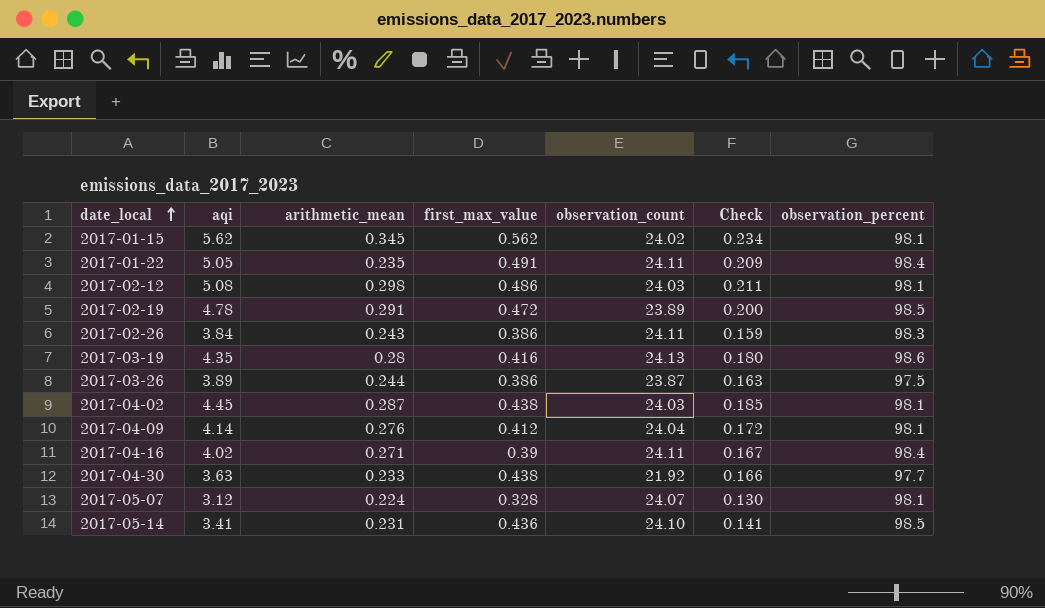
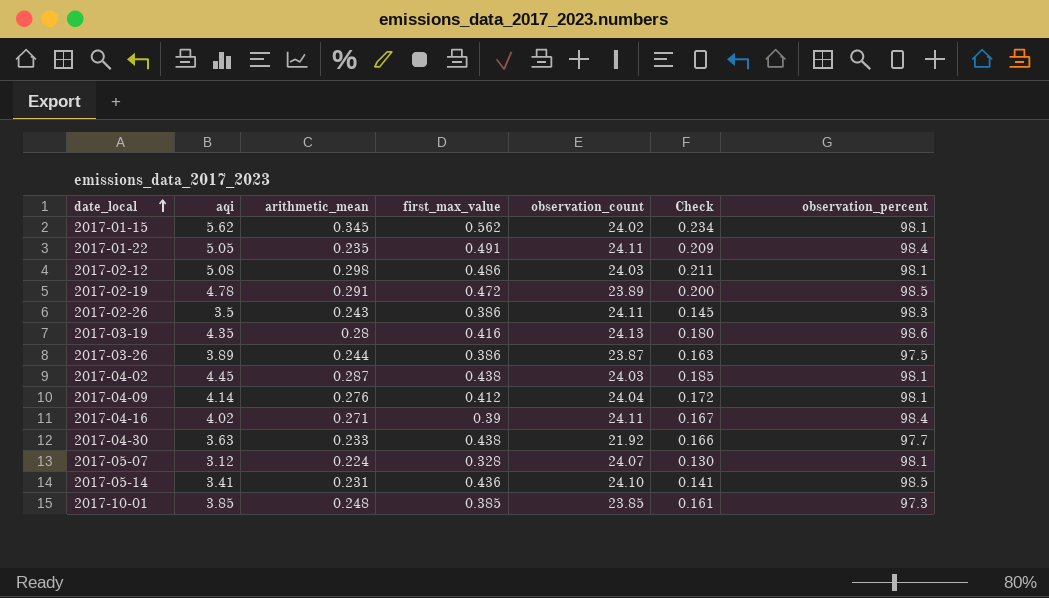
2017-02-26 | aqi: 3.84 -> 3.5
2017-02-26 | Check: 0.159 -> 0.145
row 2017-10-01: none -> 3.85 | 0.248 | 0.385 | 23.85 | 0.161 | 97.3

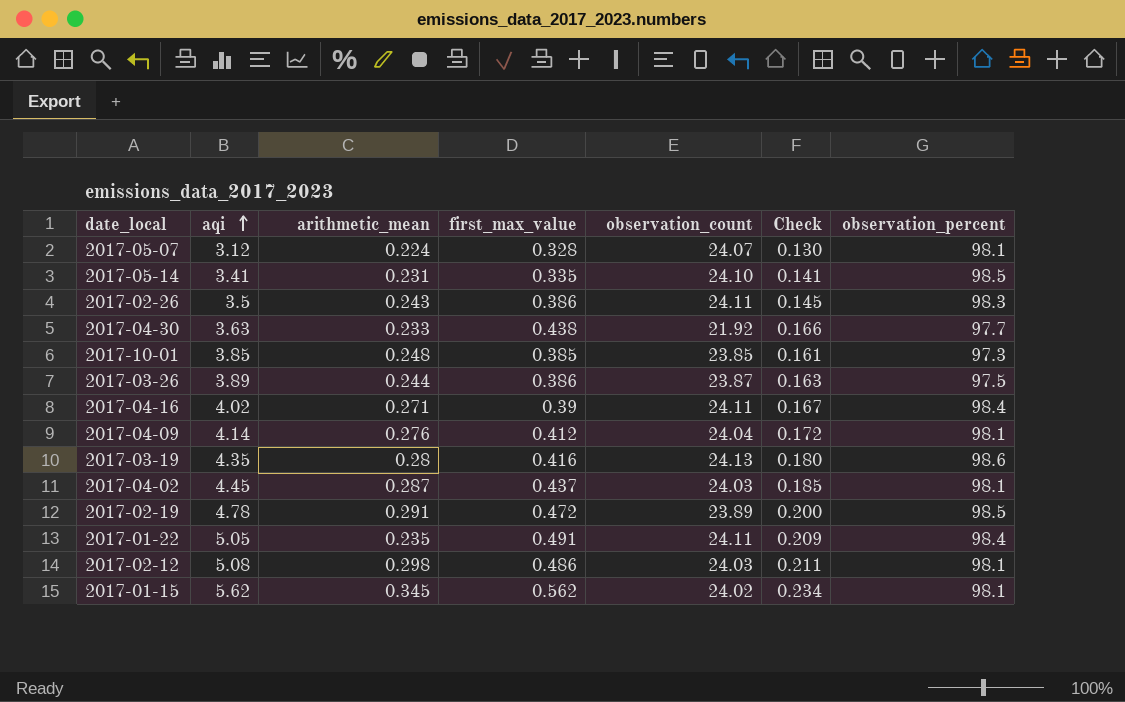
row order: date_local ascending -> aqi ascending
2017-05-14 | first_max_value: 0.436 -> 0.335
2017-04-02 | first_max_value: 0.438 -> 0.437

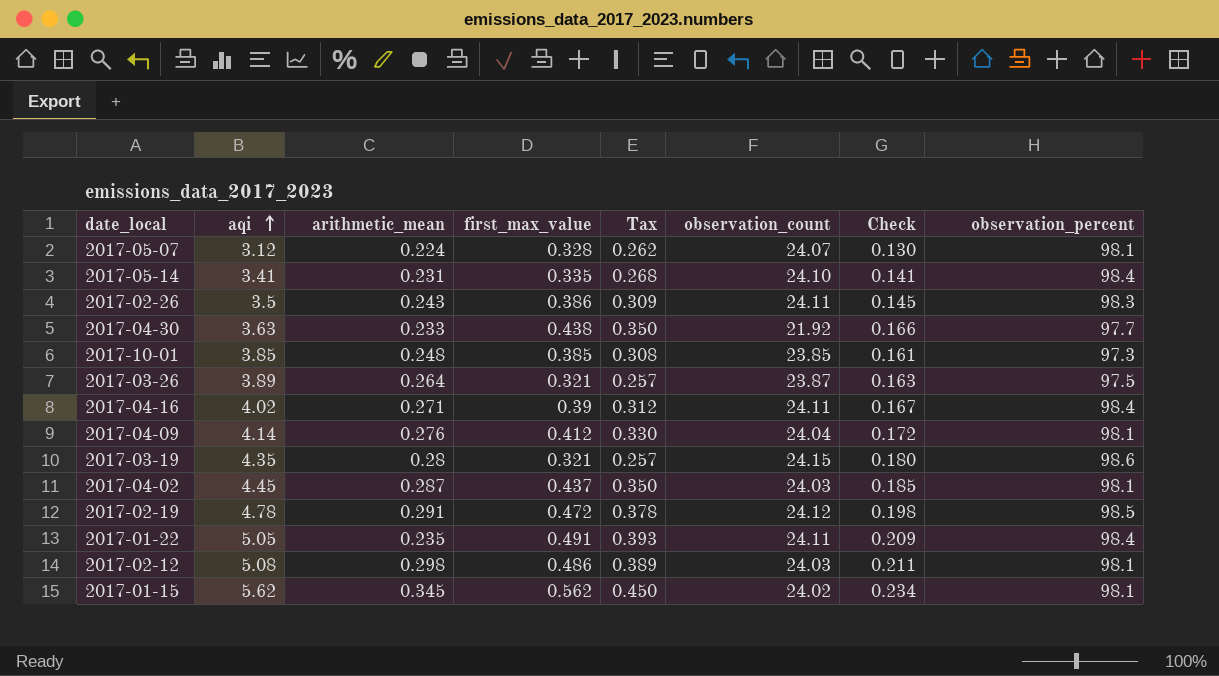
column Tax | formula: none -> [first_max_value] * 0.8
2017-05-14 | observation_percent: 98.5 -> 98.4
2017-03-26 | arithmetic_mean: 0.244 -> 0.264
2017-03-26 | first_max_value: 0.386 -> 0.321
2017-03-19 | first_max_value: 0.416 -> 0.321
2017-03-19 | observation_count: 24.13 -> 24.15
2017-02-19 | observation_count: 23.89 -> 24.12
2017-02-19 | Check: 0.200 -> 0.198

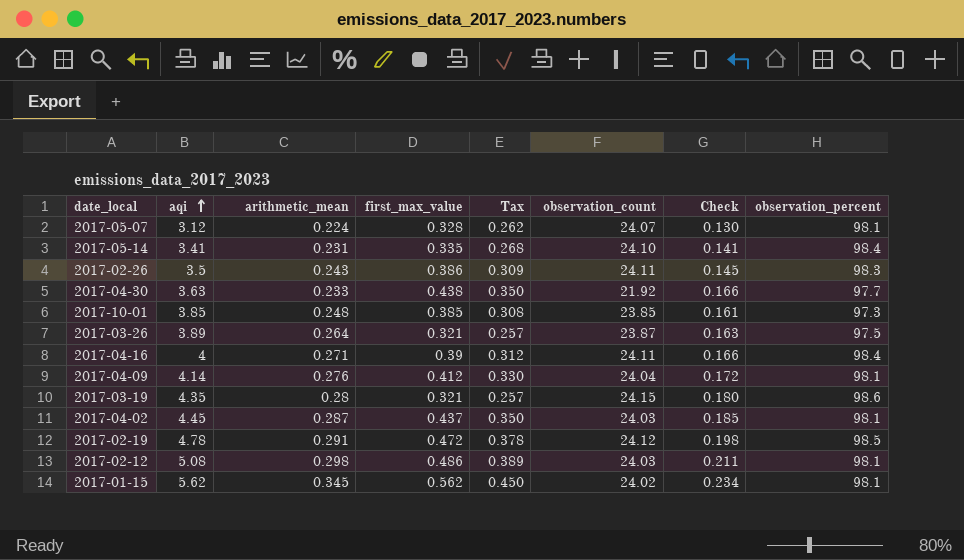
row 2017-01-22: 5.05 | 0.235 | 0.491 | 0.393 | 24.11 | 0.209 | 98.4 -> none
2017-04-16 | aqi: 4.02 -> 4
2017-04-16 | Check: 0.167 -> 0.166

